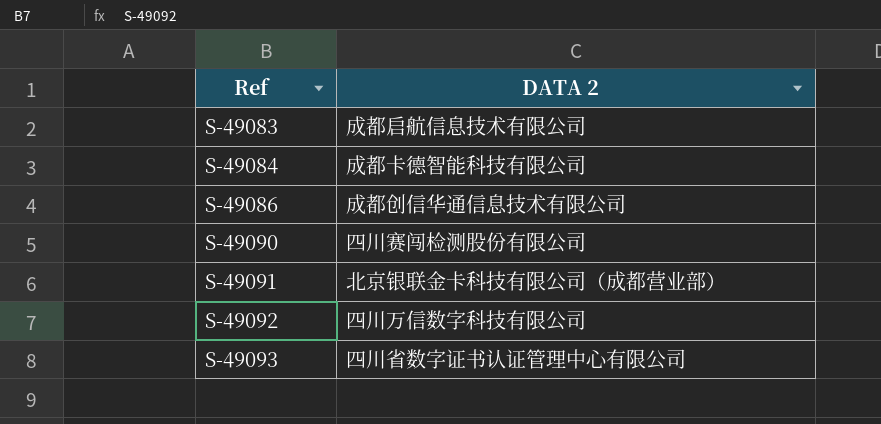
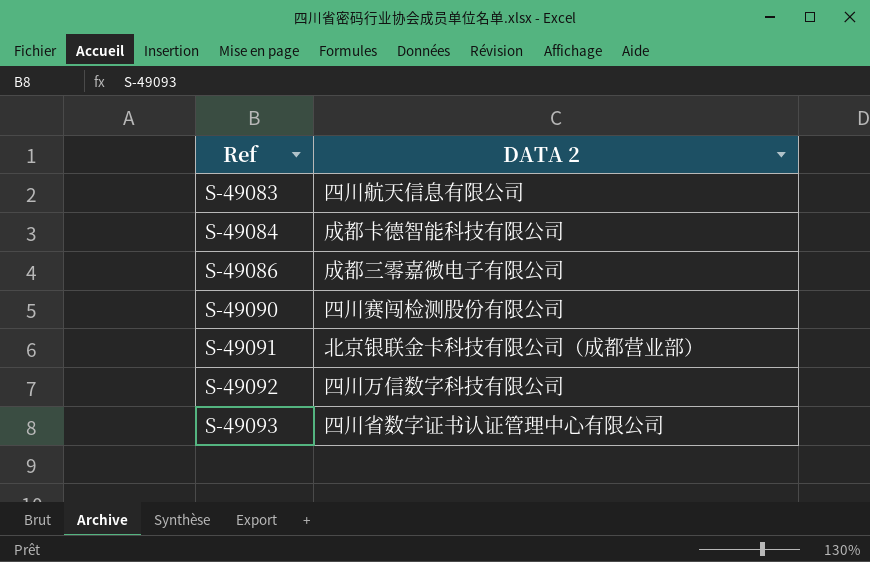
S-49083 | DATA 2: 成都启航信息技术有限公司 -> 四川航天信息有限公司
S-49086 | DATA 2: 成都创信华通信息技术有限公司 -> 成都三零嘉微电子有限公司

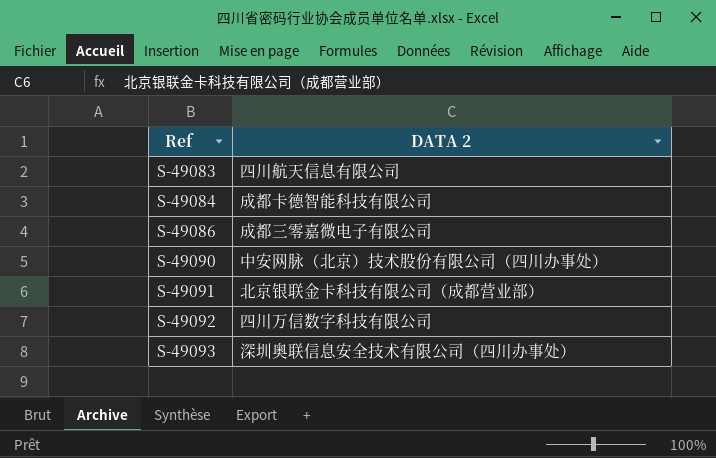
S-49090 | DATA 2: 四川赛闯检测股份有限公司 -> 中安网脉（北京）技术股份有限公司（四川办事处）
S-49093 | DATA 2: 四川省数字证书认证管理中心有限公司 -> 深圳奥联信息安全技术有限公司（四川办事处）

